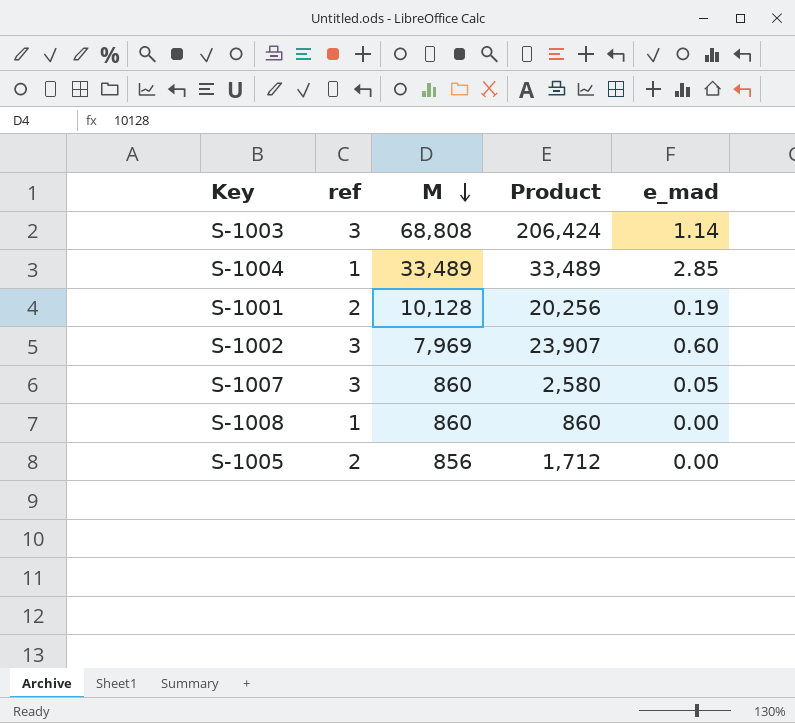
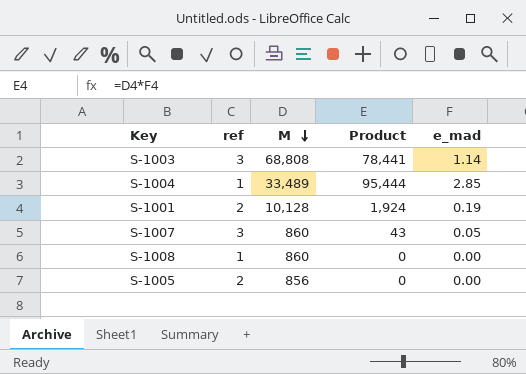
column Product | formula: [ref] * [M] -> [M] * [e_mad]
row S-1002: 3 | 7,969 | 23,907 | 0.60 -> none

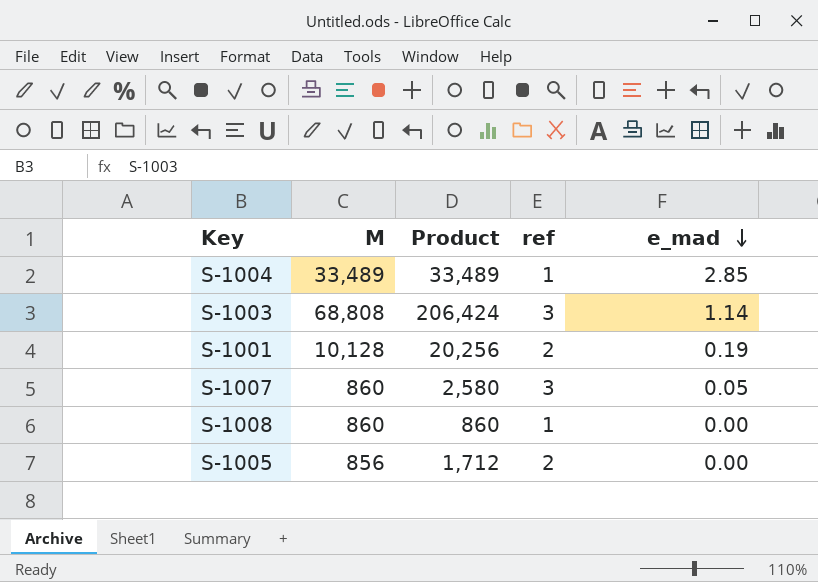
row order: M descending -> e_mad descending
column Product | formula: [M] * [e_mad] -> [M] * [ref]
column ref | position: 2 -> 4

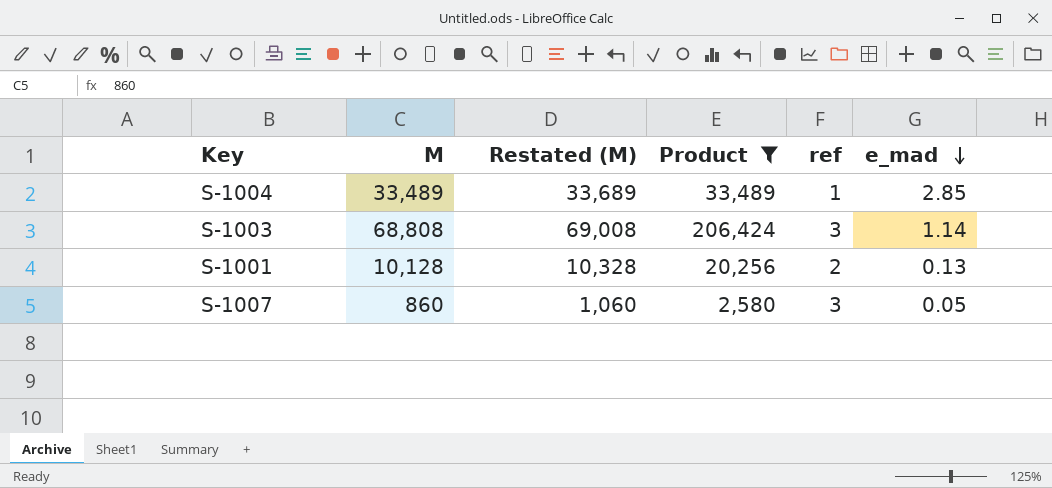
filter: none -> Product >= 2,580
column Restated (M) | formula: none -> [M] + 200
S-1001 | e_mad: 0.19 -> 0.13

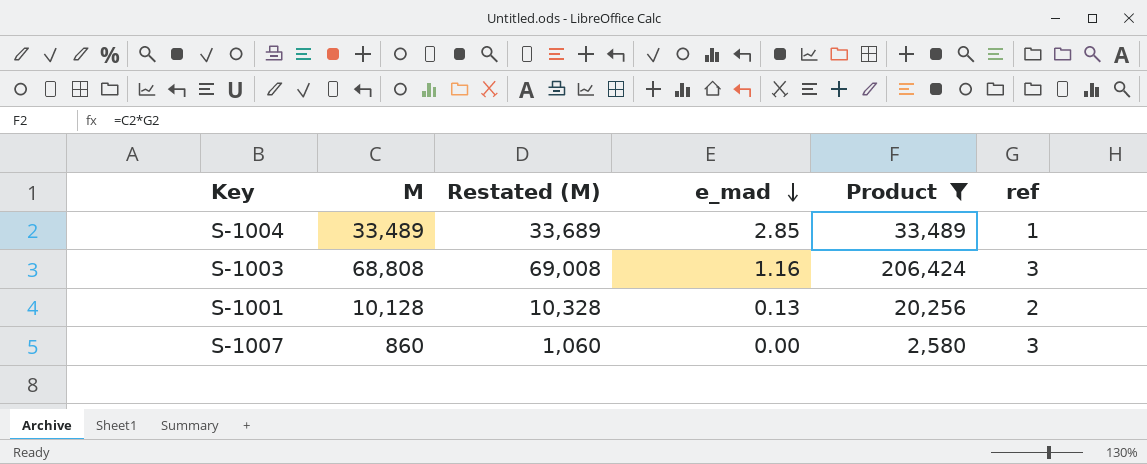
column e_mad | position: 6 -> 4
S-1003 | e_mad: 1.14 -> 1.16
S-1007 | e_mad: 0.05 -> 0.00

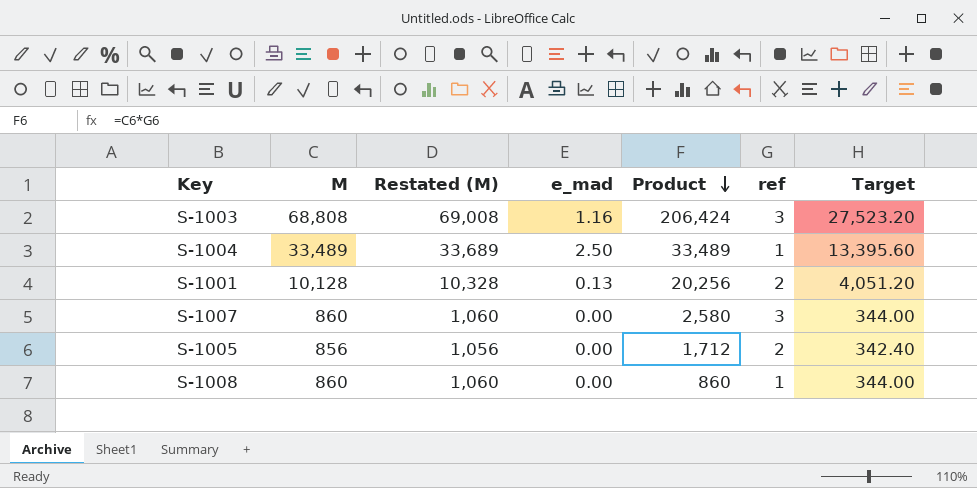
filter: Product >= 2,580 -> none
row order: e_mad descending -> Product descending
column Target | formula: none -> [M] * 0.4
S-1004 | e_mad: 2.85 -> 2.50

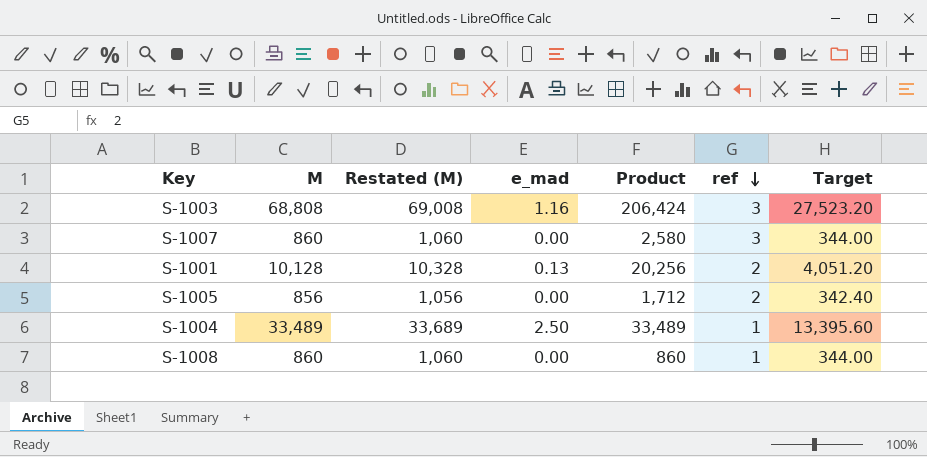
row order: Product descending -> ref descending

